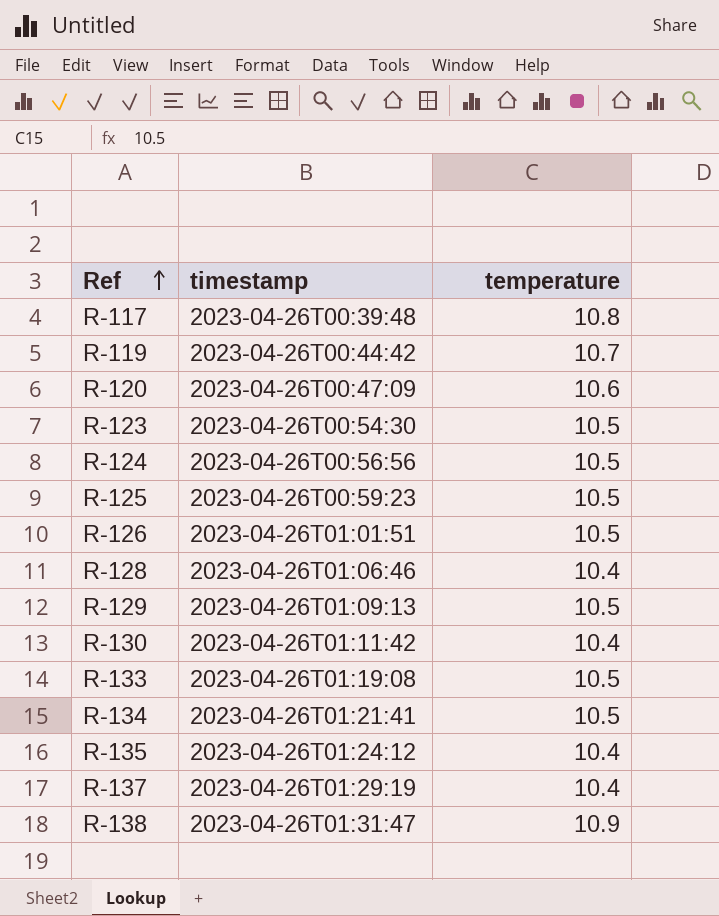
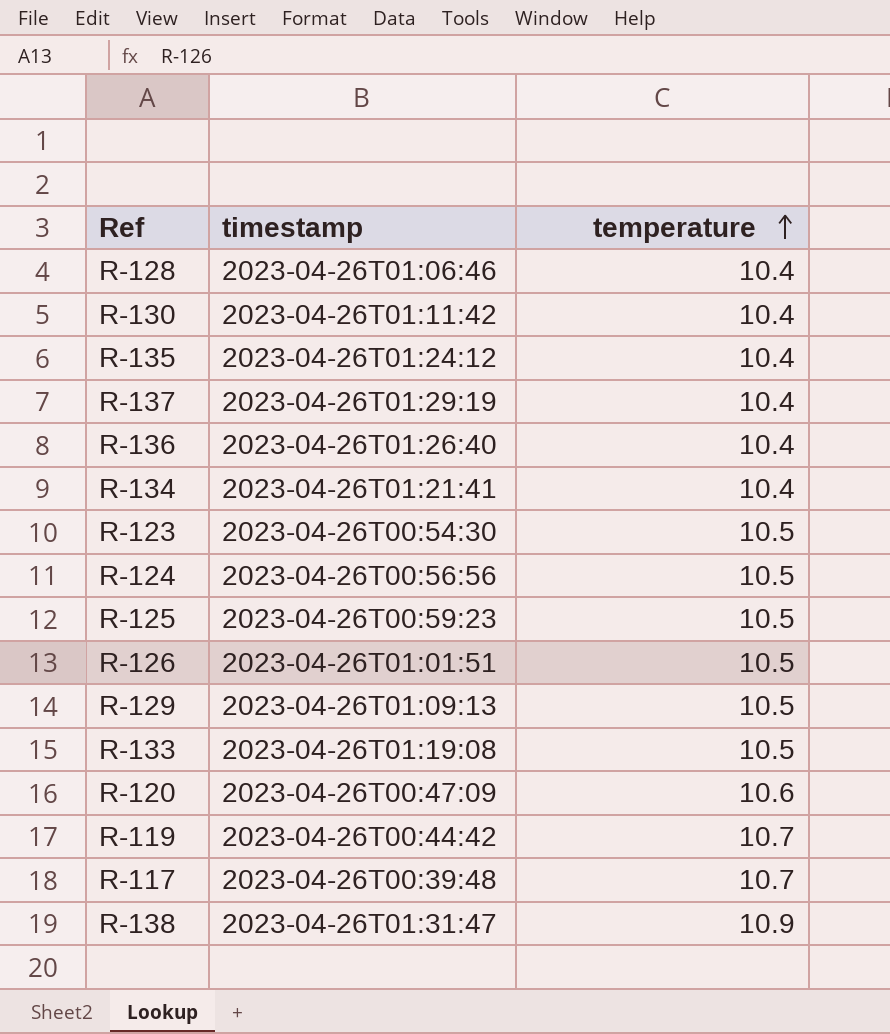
row order: Ref ascending -> temperature ascending
row R-136: none -> 2023-04-26T01:26:40 | 10.4
R-134 | temperature: 10.5 -> 10.4
R-117 | temperature: 10.8 -> 10.7

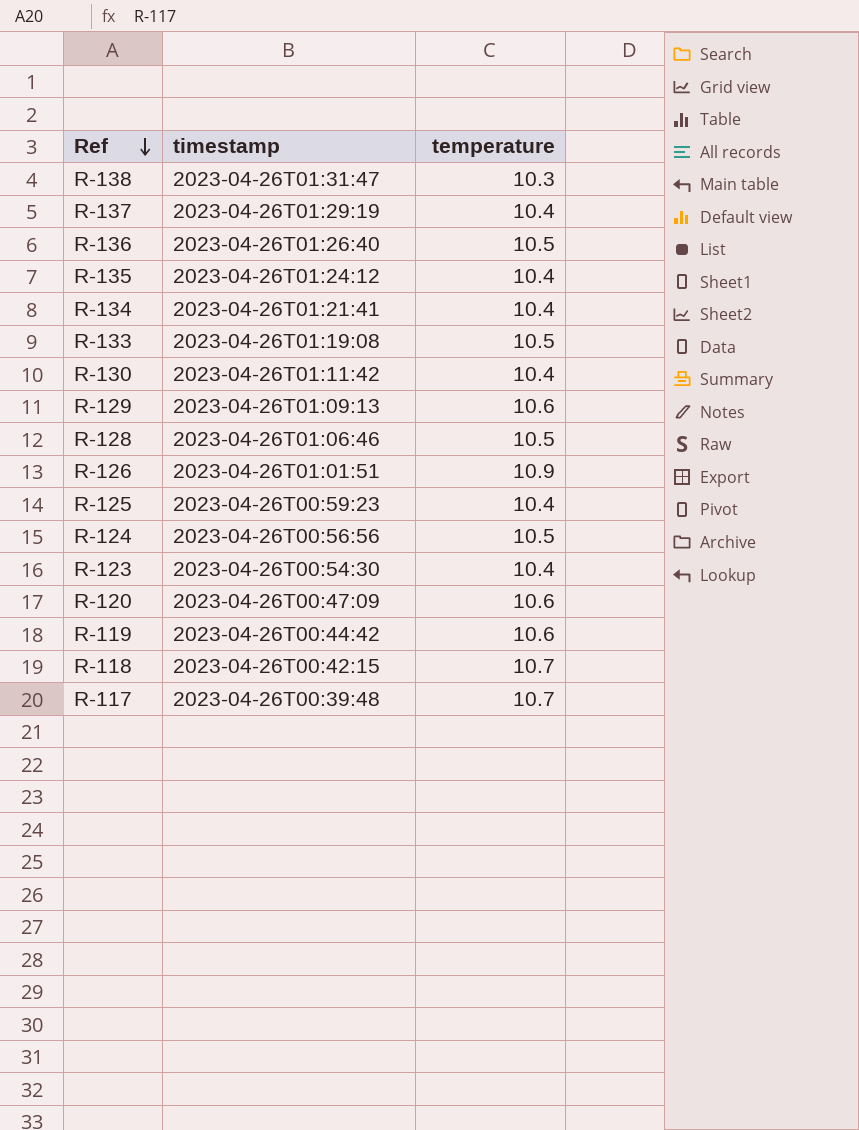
row order: temperature ascending -> Ref descending
R-138 | temperature: 10.9 -> 10.3
R-136 | temperature: 10.4 -> 10.5
R-129 | temperature: 10.5 -> 10.6
R-128 | temperature: 10.4 -> 10.5
R-126 | temperature: 10.5 -> 10.9
R-125 | temperature: 10.5 -> 10.4
R-123 | temperature: 10.5 -> 10.4
R-119 | temperature: 10.7 -> 10.6
row R-118: none -> 2023-04-26T00:42:15 | 10.7

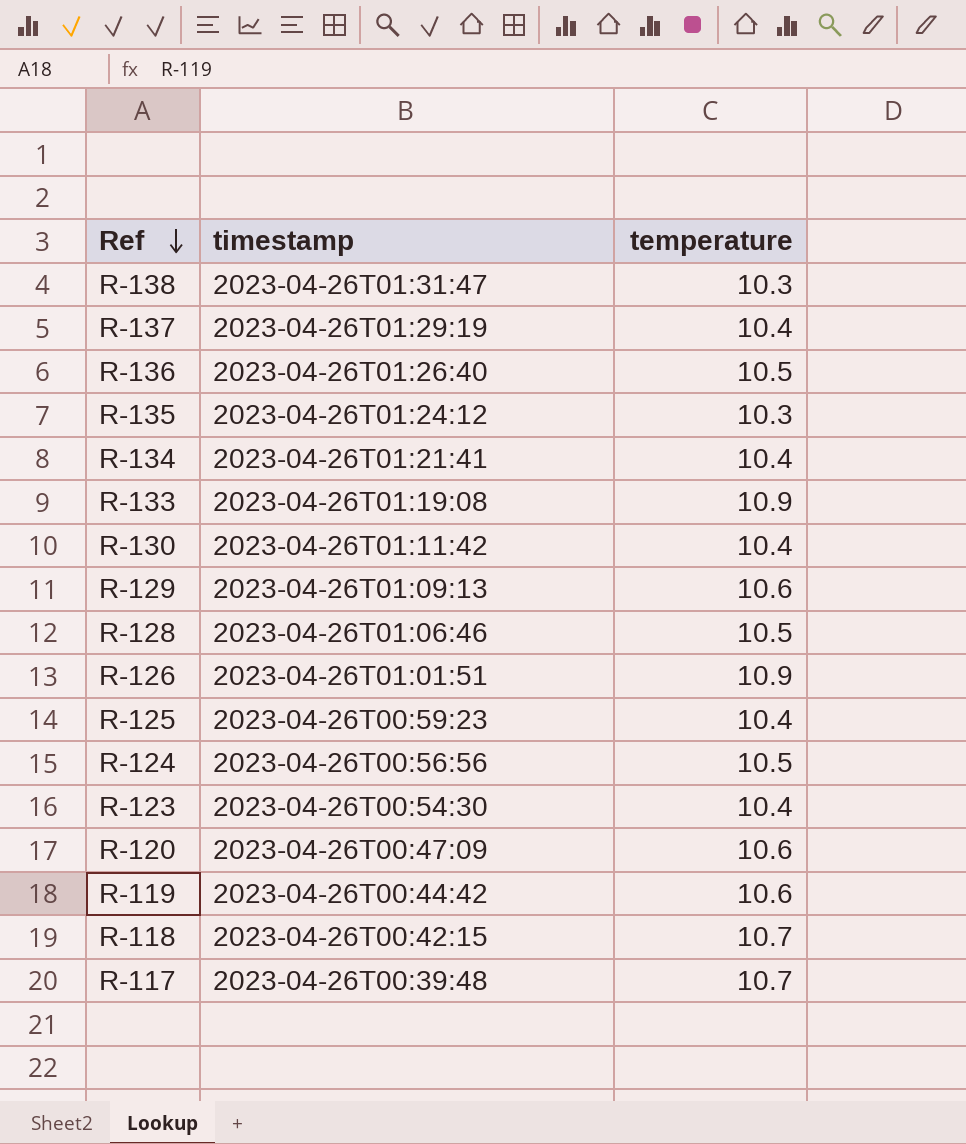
R-135 | temperature: 10.4 -> 10.3
R-133 | temperature: 10.5 -> 10.9

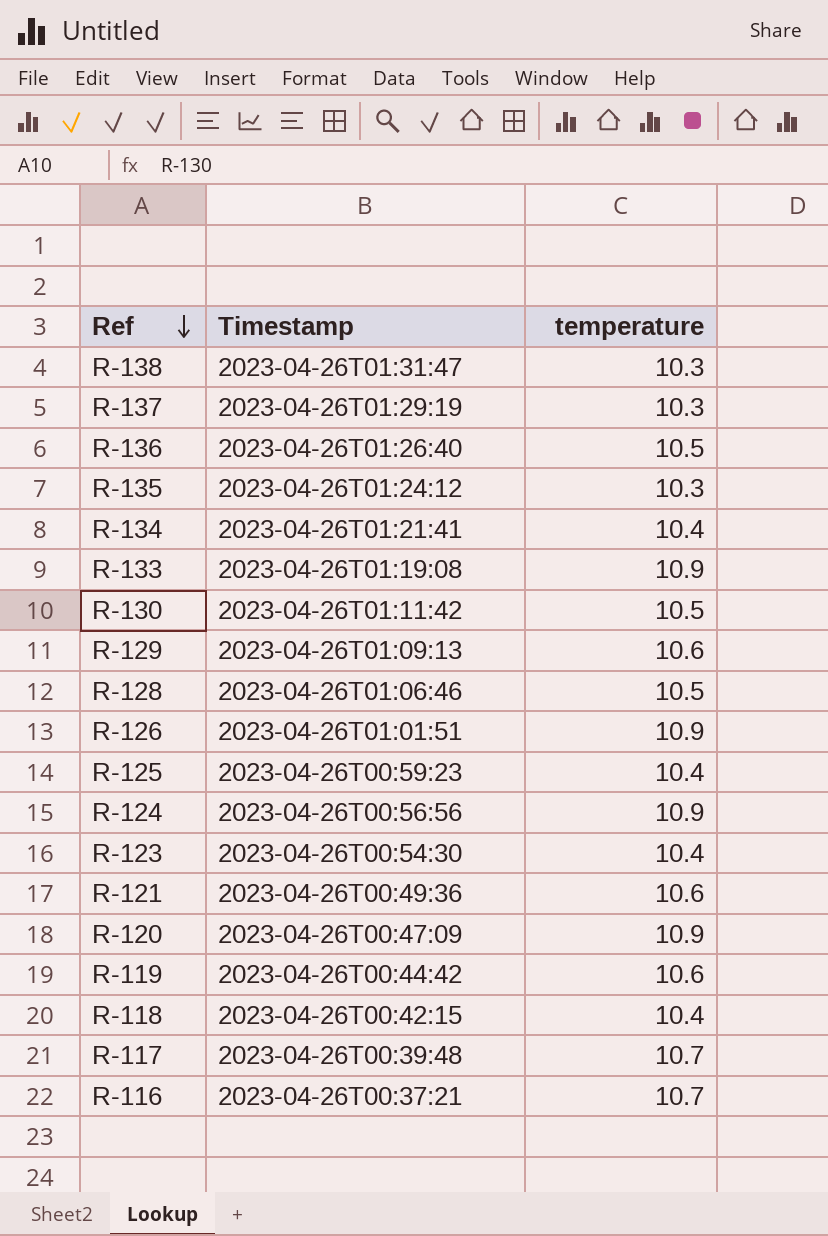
column name: timestamp -> Timestamp
R-137 | temperature: 10.4 -> 10.3
R-130 | temperature: 10.4 -> 10.5
R-124 | temperature: 10.5 -> 10.9
row R-121: none -> 2023-04-26T00:49:36 | 10.6
R-120 | temperature: 10.6 -> 10.9
R-118 | temperature: 10.7 -> 10.4
row R-116: none -> 2023-04-26T00:37:21 | 10.7

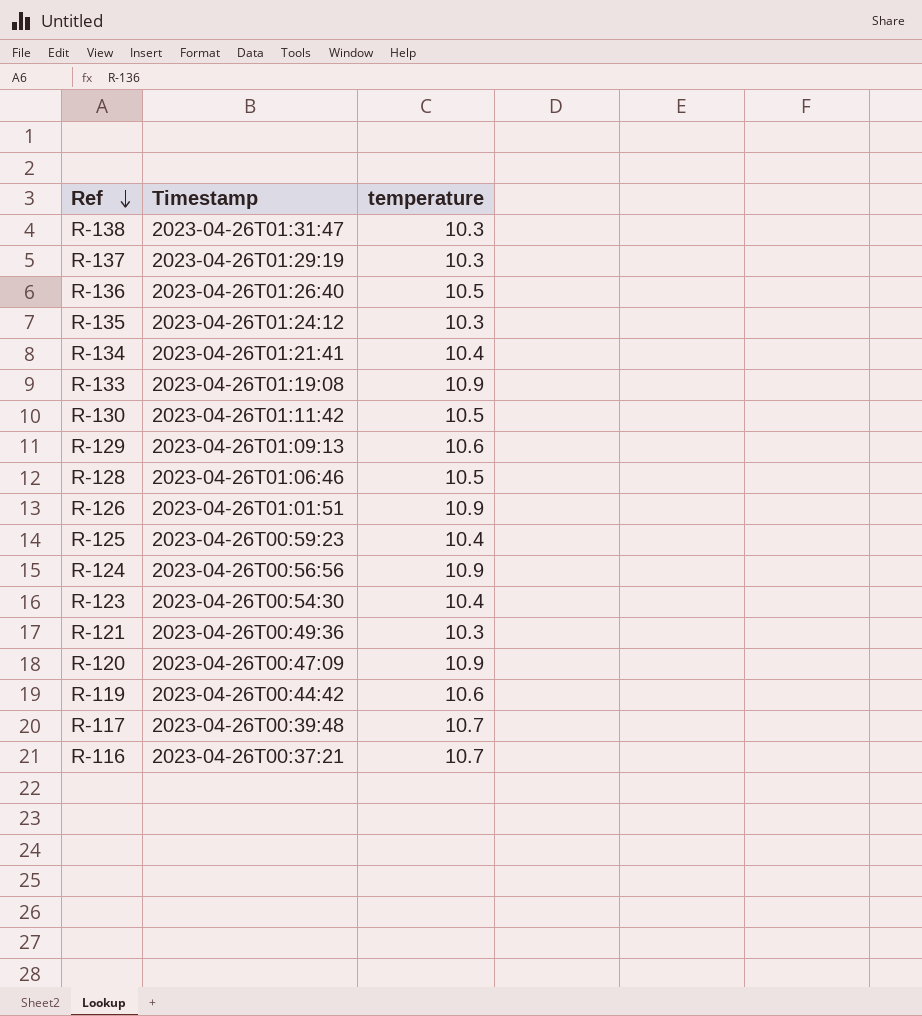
row R-118: 2023-04-26T00:42:15 | 10.4 -> none
R-121 | temperature: 10.6 -> 10.3

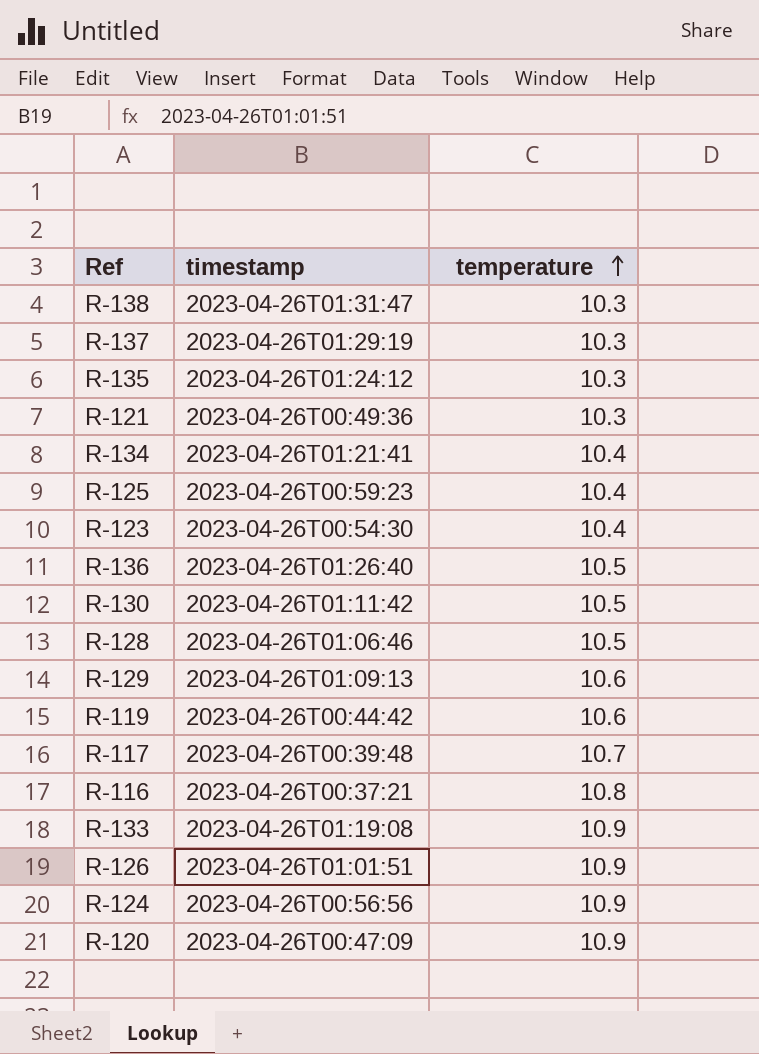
row order: Ref descending -> temperature ascending
column name: Timestamp -> timestamp
R-116 | temperature: 10.7 -> 10.8

